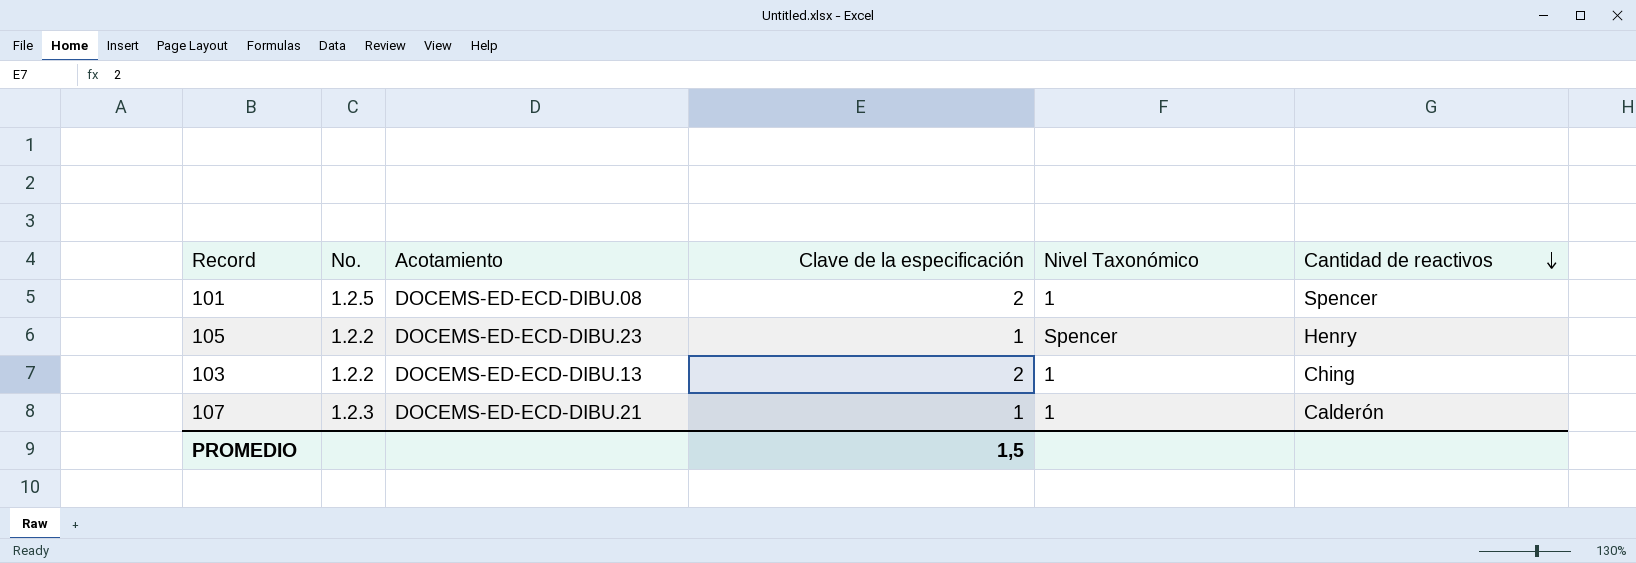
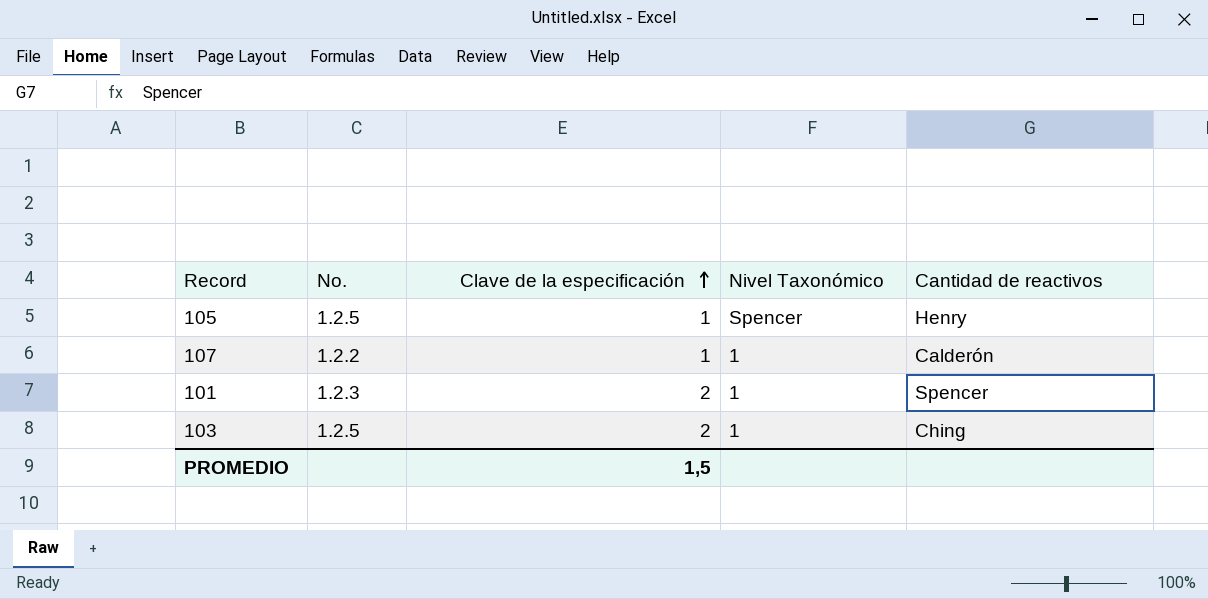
row order: Cantidad de reactivos descending -> Clave de la especificación ascending
column Acotamiento | position: 3 -> none
105 | No.: 1.2.2 -> 1.2.5
107 | No.: 1.2.3 -> 1.2.2
101 | No.: 1.2.5 -> 1.2.3
103 | No.: 1.2.2 -> 1.2.5

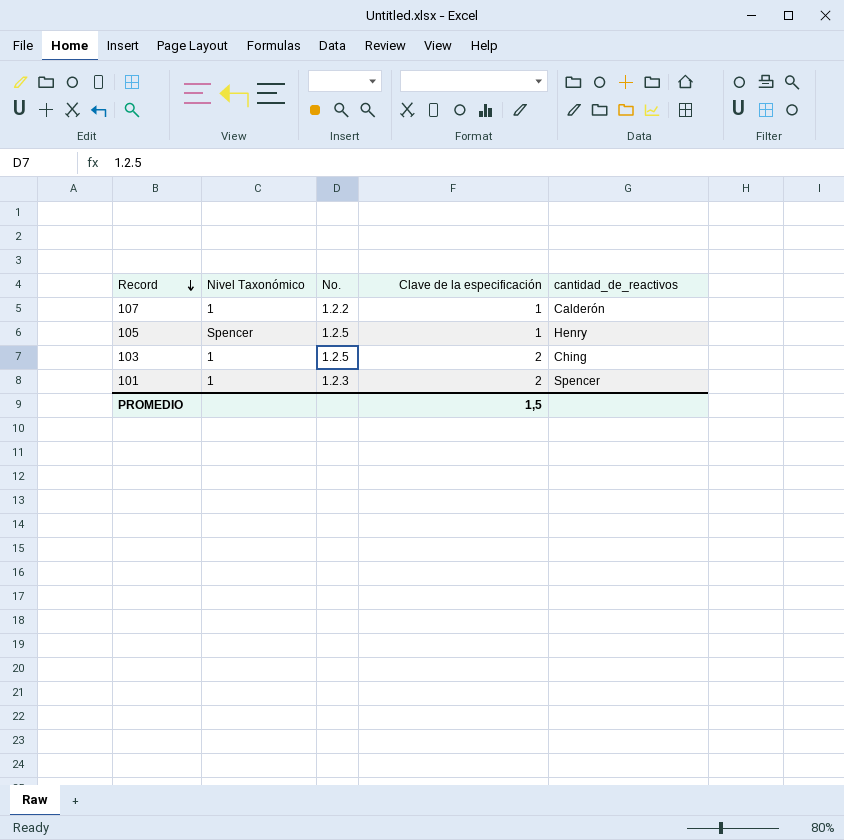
row order: Clave de la especificación ascending -> Record descending
column Nivel Taxonómico | position: 4 -> 2
column name: Cantidad de reactivos -> cantidad_de_reactivos

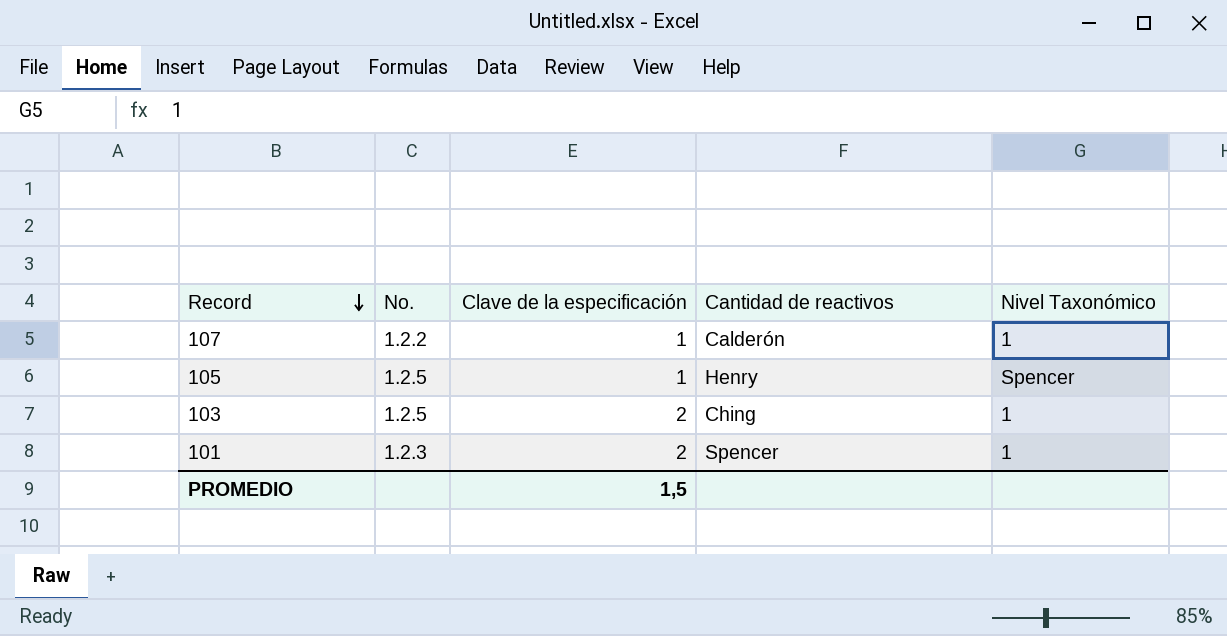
column name: cantidad_de_reactivos -> Cantidad de reactivos
column Nivel Taxonómico | position: 2 -> 5

